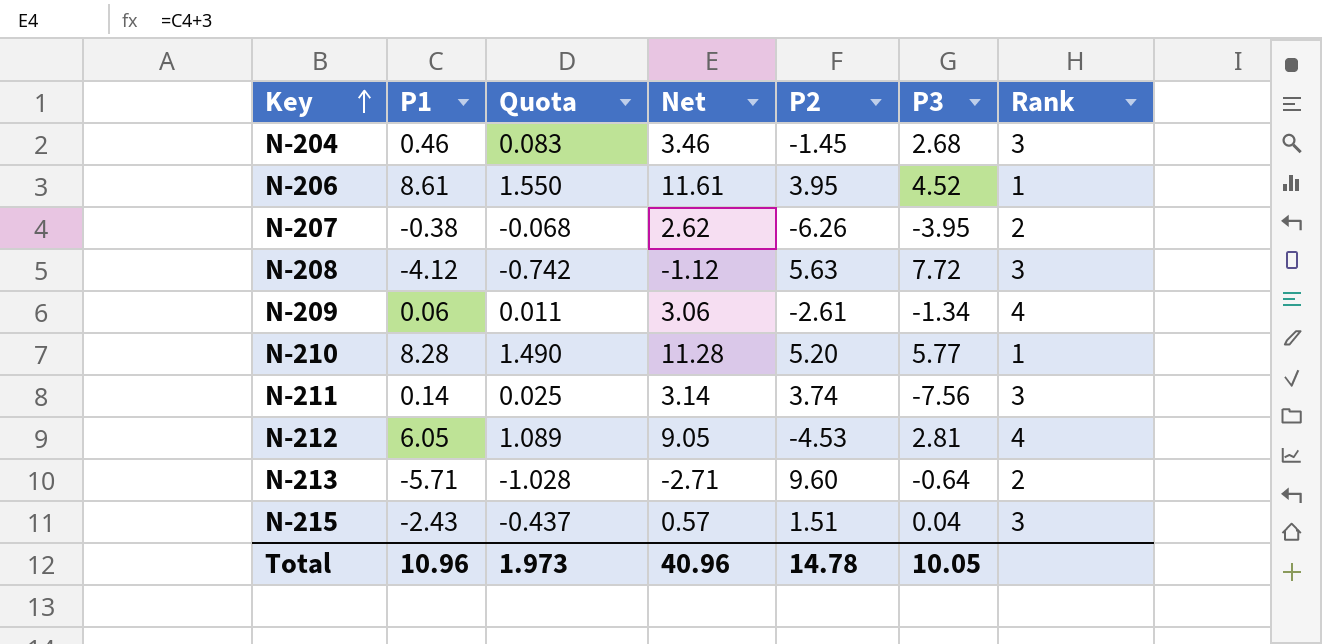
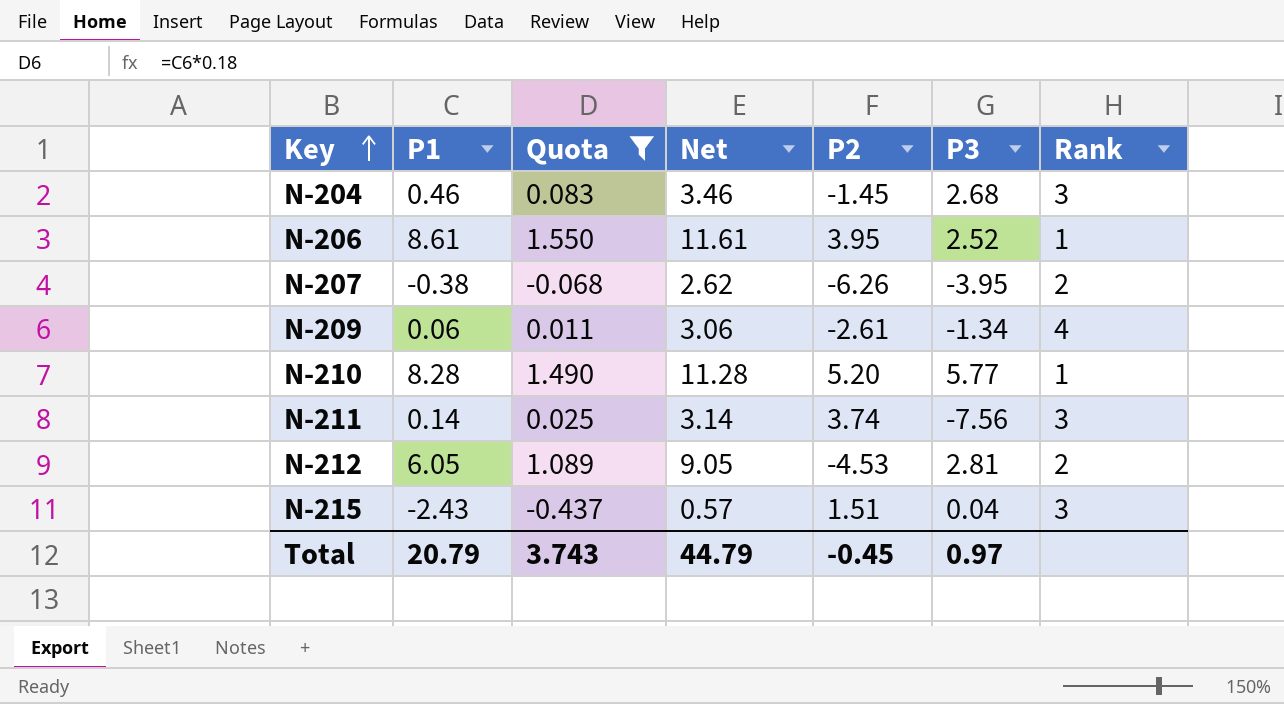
filter: none -> Quota >= -0.437
N-206 | P3: 4.52 -> 2.52
N-212 | Rank: 4 -> 2
Total | P1: 10.96 -> 20.79
Total | Quota: 1.973 -> 3.743
Total | Net: 40.96 -> 44.79
Total | P2: 14.78 -> -0.45
Total | P3: 10.05 -> 0.97

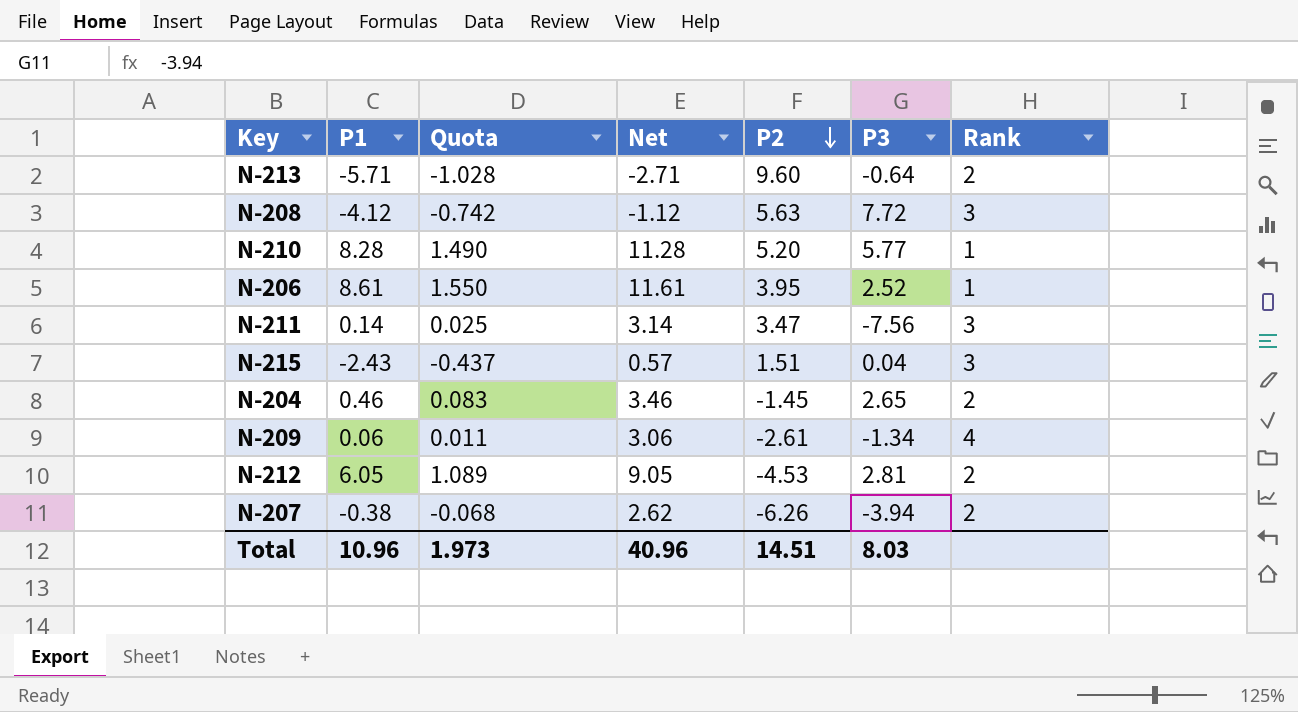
filter: Quota >= -0.437 -> none
row order: Key ascending -> P2 descending
N-211 | P2: 3.74 -> 3.47
N-204 | P3: 2.68 -> 2.65
N-204 | Rank: 3 -> 2
N-207 | P3: -3.95 -> -3.94
Total | P1: 20.79 -> 10.96
Total | Quota: 3.743 -> 1.973
Total | Net: 44.79 -> 40.96
Total | P2: -0.45 -> 14.51
Total | P3: 0.97 -> 8.03

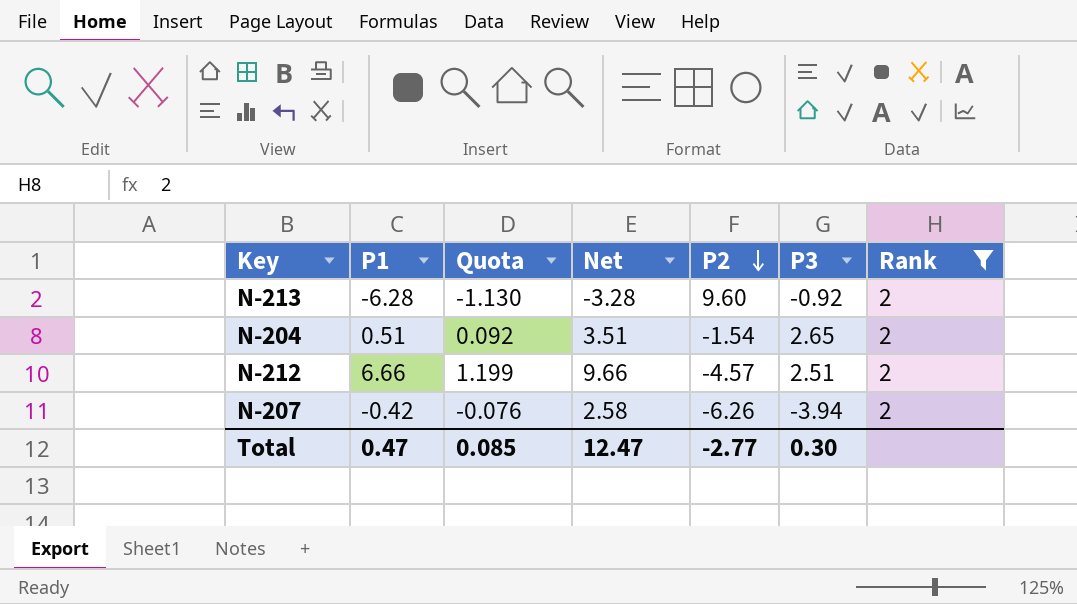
filter: none -> Rank = 2
N-213 | P1: -5.71 -> -6.28
N-213 | Quota: -1.028 -> -1.130
N-213 | Net: -2.71 -> -3.28
N-213 | P3: -0.64 -> -0.92
N-204 | P1: 0.46 -> 0.51
N-204 | Quota: 0.083 -> 0.092
N-204 | Net: 3.46 -> 3.51
N-204 | P2: -1.45 -> -1.54
N-212 | P1: 6.05 -> 6.66
N-212 | Quota: 1.089 -> 1.199
N-212 | Net: 9.05 -> 9.66
N-212 | P2: -4.53 -> -4.57
N-212 | P3: 2.81 -> 2.51
N-207 | P1: -0.38 -> -0.42
N-207 | Quota: -0.068 -> -0.076
N-207 | Net: 2.62 -> 2.58
Total | P1: 10.96 -> 0.47
Total | Quota: 1.973 -> 0.085
Total | Net: 40.96 -> 12.47
Total | P2: 14.51 -> -2.77
Total | P3: 8.03 -> 0.30

